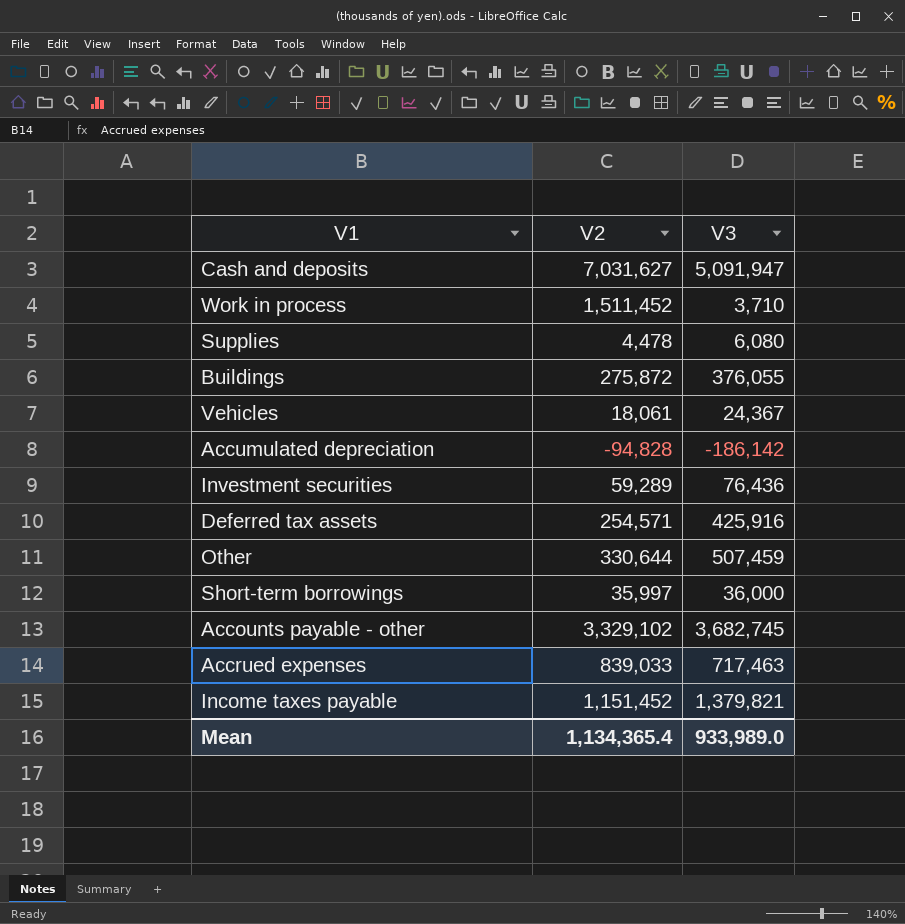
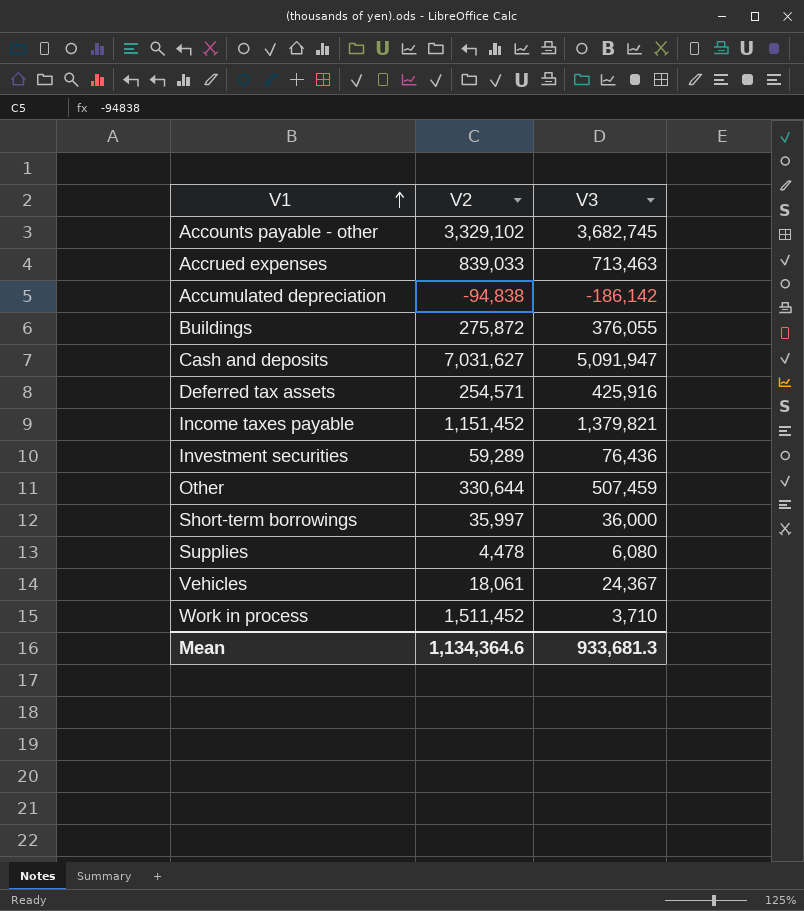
row order: none -> V1 ascending
Accrued expenses | V3: 717,463 -> 713,463
Accumulated depreciation | V2: -94,828 -> -94,838
Mean | V2: 1,134,365.4 -> 1,134,364.6
Mean | V3: 933,989.0 -> 933,681.3

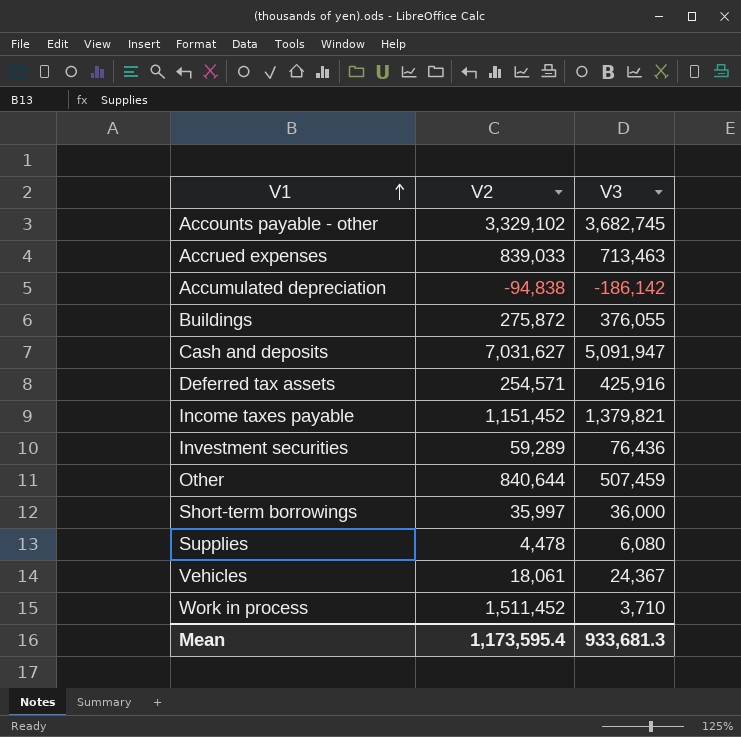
Other | V2: 330,644 -> 840,644
Mean | V2: 1,134,364.6 -> 1,173,595.4

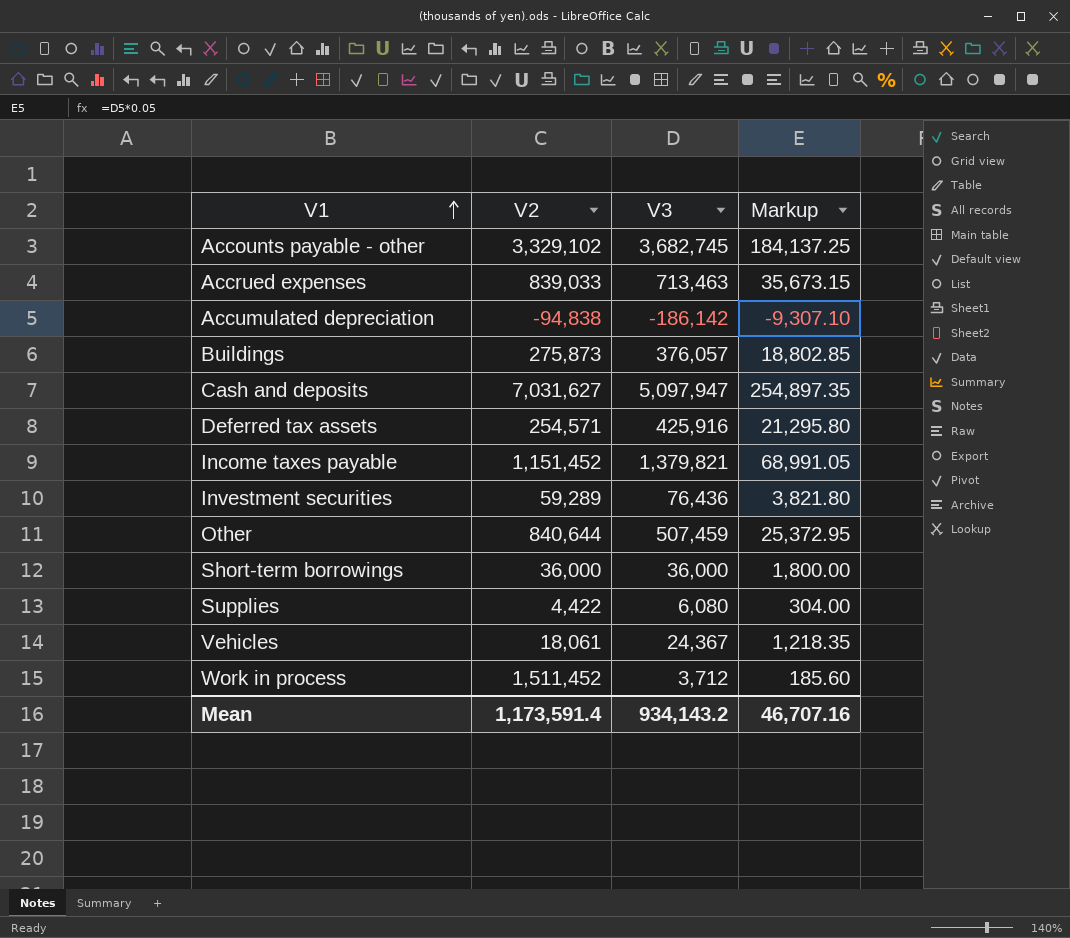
column Markup | formula: none -> [V3] * 0.05
Buildings | V2: 275,872 -> 275,873
Buildings | V3: 376,055 -> 376,057
Cash and deposits | V3: 5,091,947 -> 5,097,947
Short-term borrowings | V2: 35,997 -> 36,000
Supplies | V2: 4,478 -> 4,422
Work in process | V3: 3,710 -> 3,712
Mean | V2: 1,173,595.4 -> 1,173,591.4
Mean | V3: 933,681.3 -> 934,143.2

